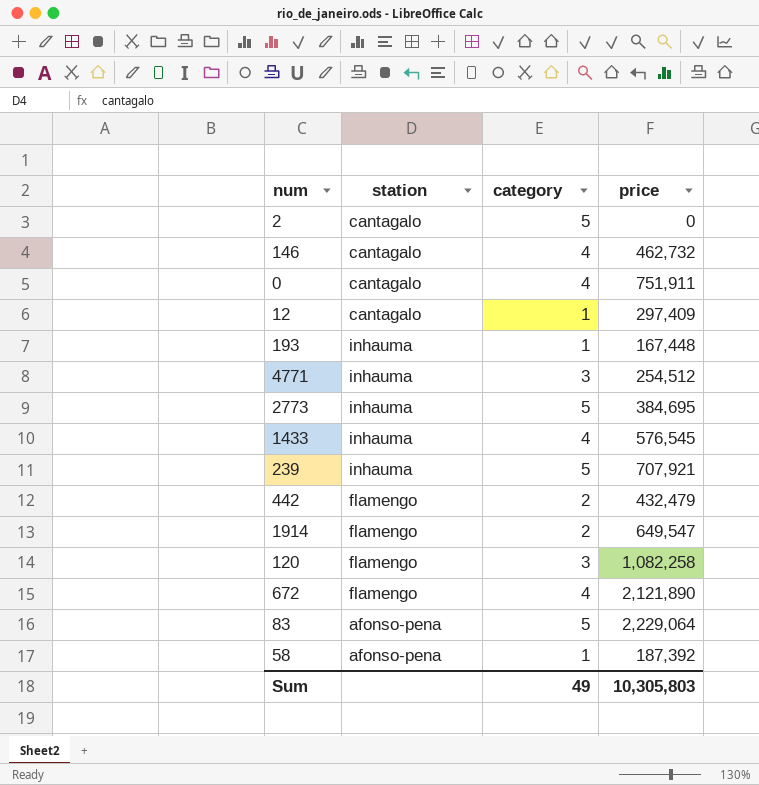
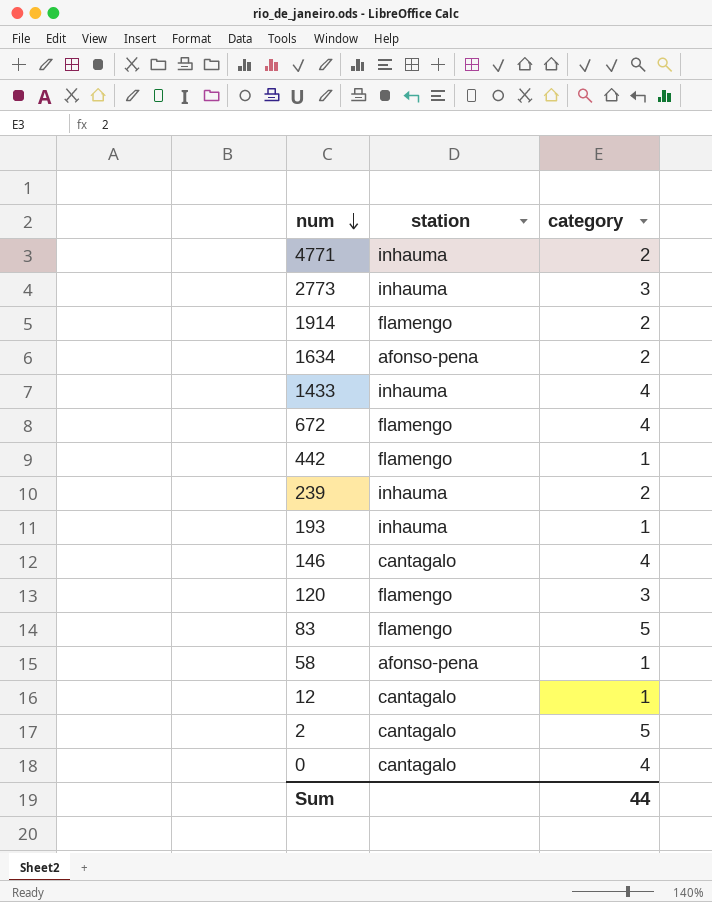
row order: none -> num descending
column price | position: 4 -> none
4771 | category: 3 -> 2
2773 | category: 5 -> 3
row 1634: none -> afonso-pena | 2
442 | category: 2 -> 1
239 | category: 5 -> 2
83 | station: afonso-pena -> flamengo
Sum | category: 49 -> 44

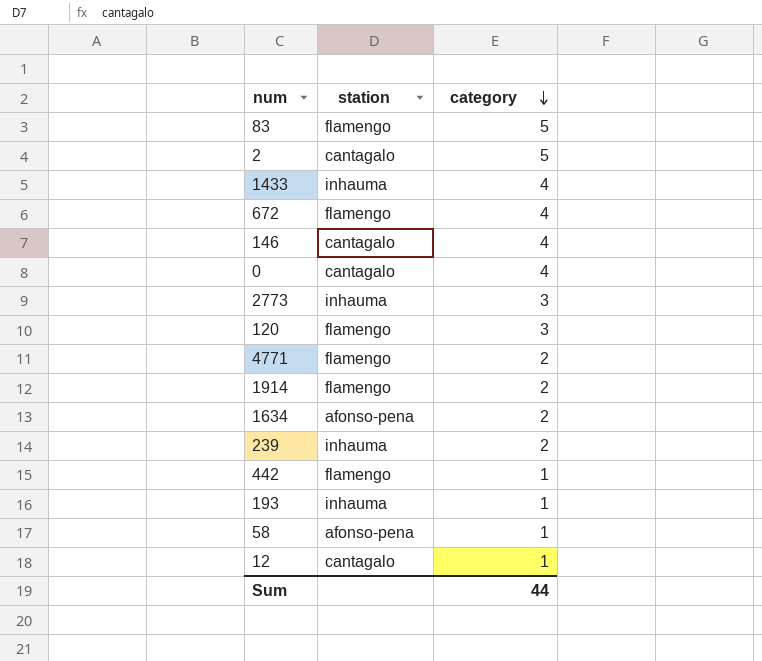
row order: num descending -> category descending
4771 | station: inhauma -> flamengo

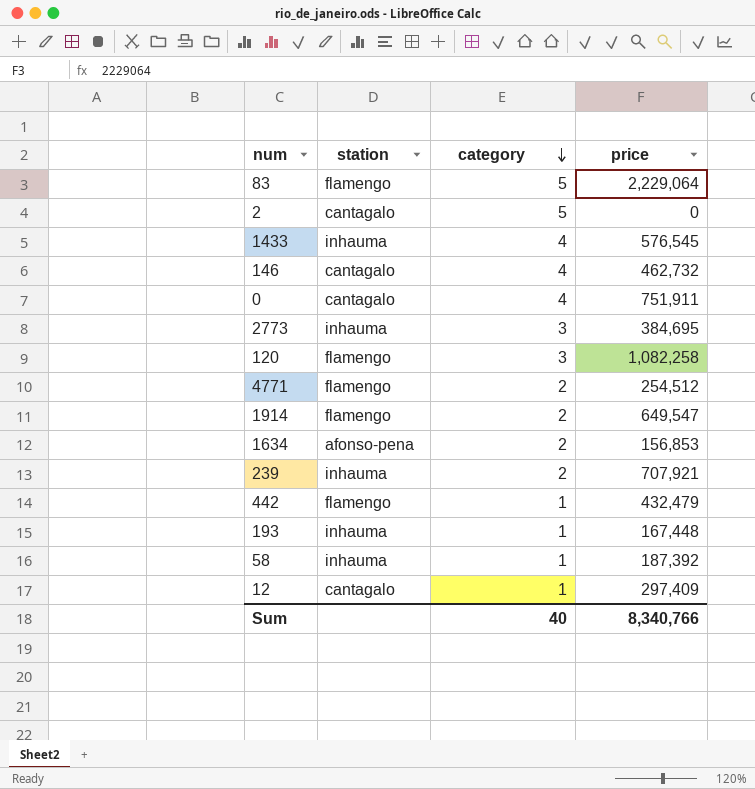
column price | position: none -> 4
row 672: flamengo | 4 -> none
58 | station: afonso-pena -> inhauma
Sum | category: 44 -> 40

